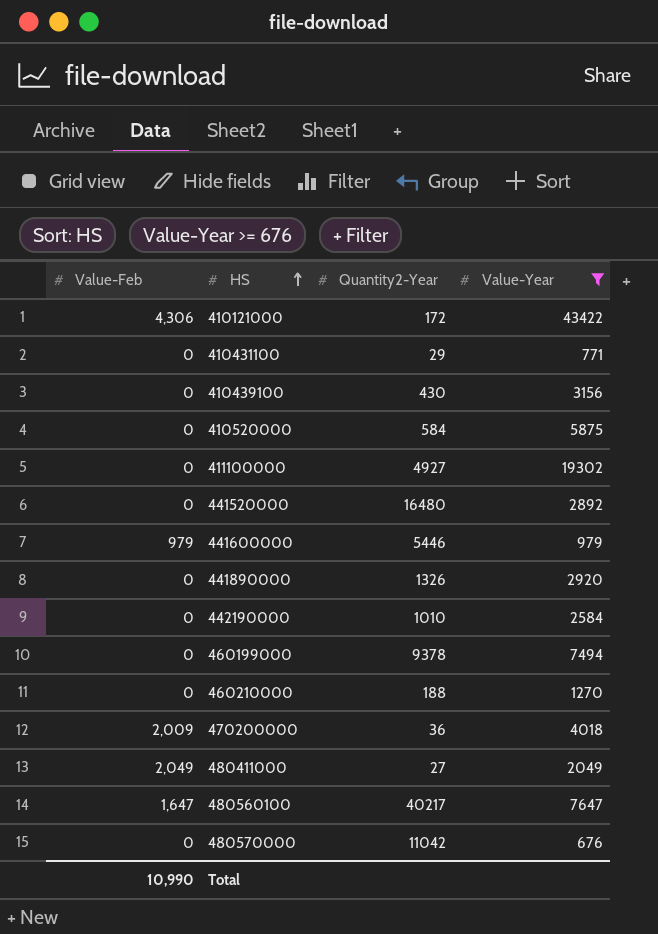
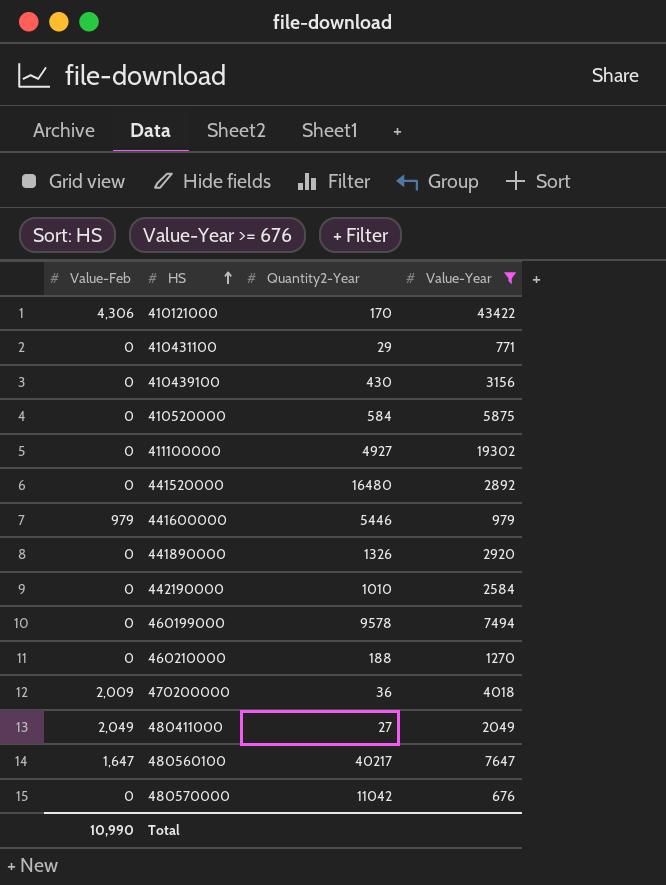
410121000 | Quantity2-Year: 172 -> 170
460199000 | Quantity2-Year: 9378 -> 9578

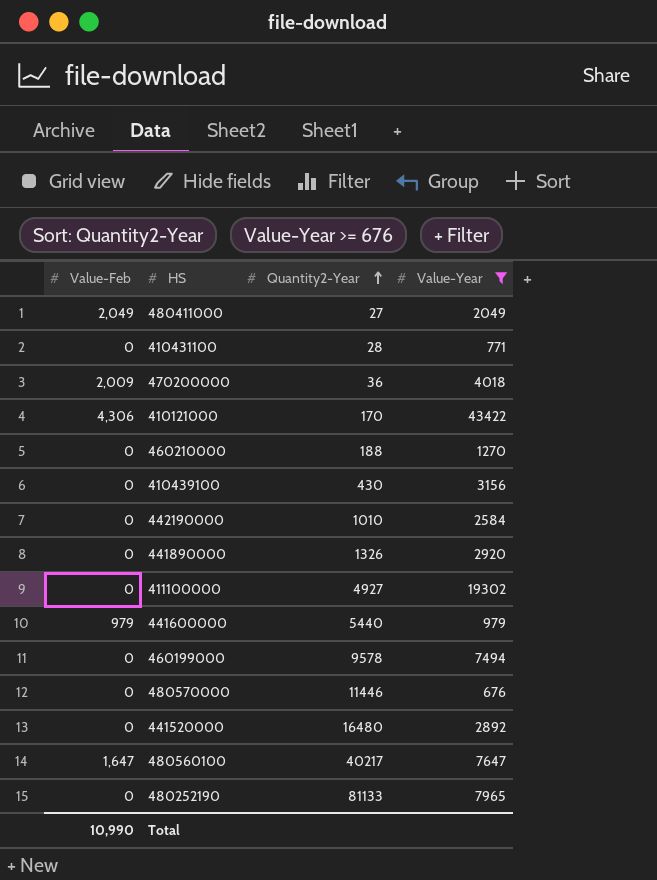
row order: HS ascending -> Quantity2-Year ascending
row 410520000: 0 | 584 | 5875 -> none
410431100 | Quantity2-Year: 29 -> 28
441600000 | Quantity2-Year: 5446 -> 5440
480570000 | Quantity2-Year: 11042 -> 11446
row 480252190: none -> 0 | 81133 | 7965

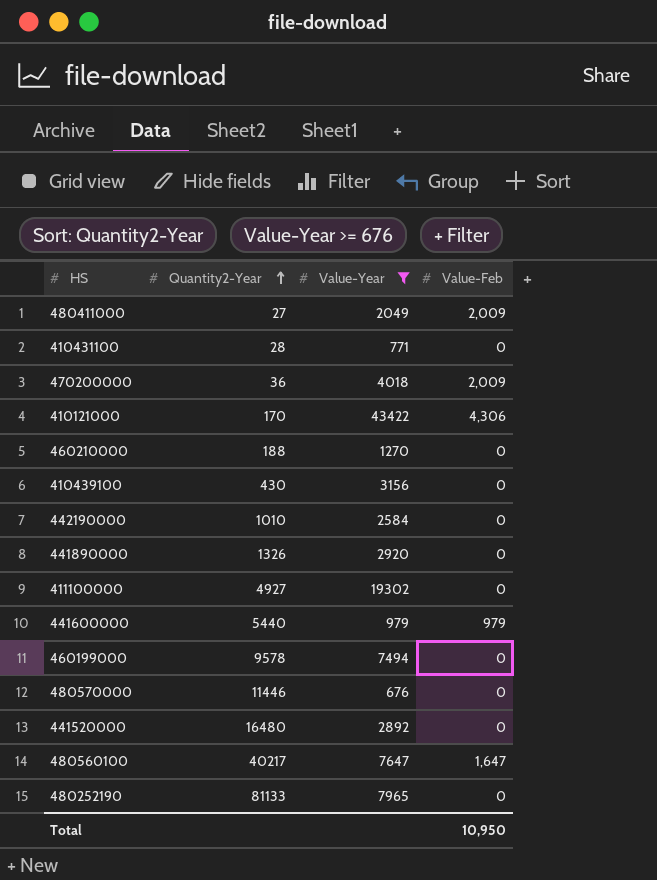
column Value-Feb | position: 1 -> 4
480411000 | Value-Feb: 2,049 -> 2,009
Total | Value-Feb: 10,990 -> 10,950

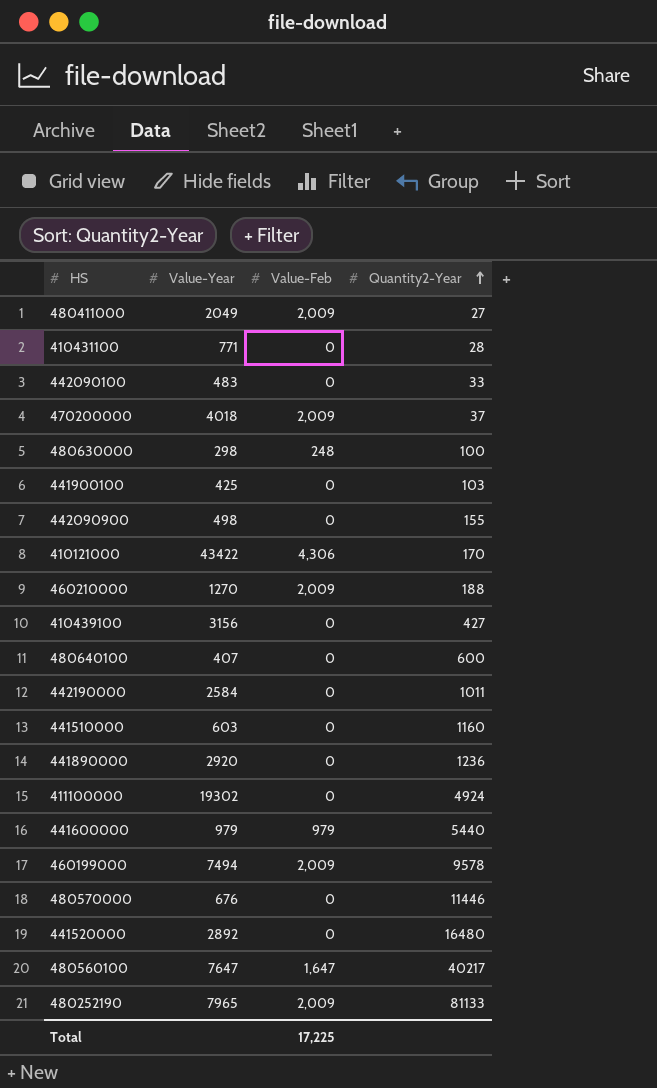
filter: Value-Year >= 676 -> none
column Quantity2-Year | position: 2 -> 4
470200000 | Quantity2-Year: 36 -> 37
460210000 | Value-Feb: 0 -> 2,009
410439100 | Quantity2-Year: 430 -> 427
442190000 | Quantity2-Year: 1010 -> 1011
441890000 | Quantity2-Year: 1326 -> 1236
411100000 | Quantity2-Year: 4927 -> 4924
460199000 | Value-Feb: 0 -> 2,009
480252190 | Value-Feb: 0 -> 2,009
Total | Value-Feb: 10,950 -> 17,225

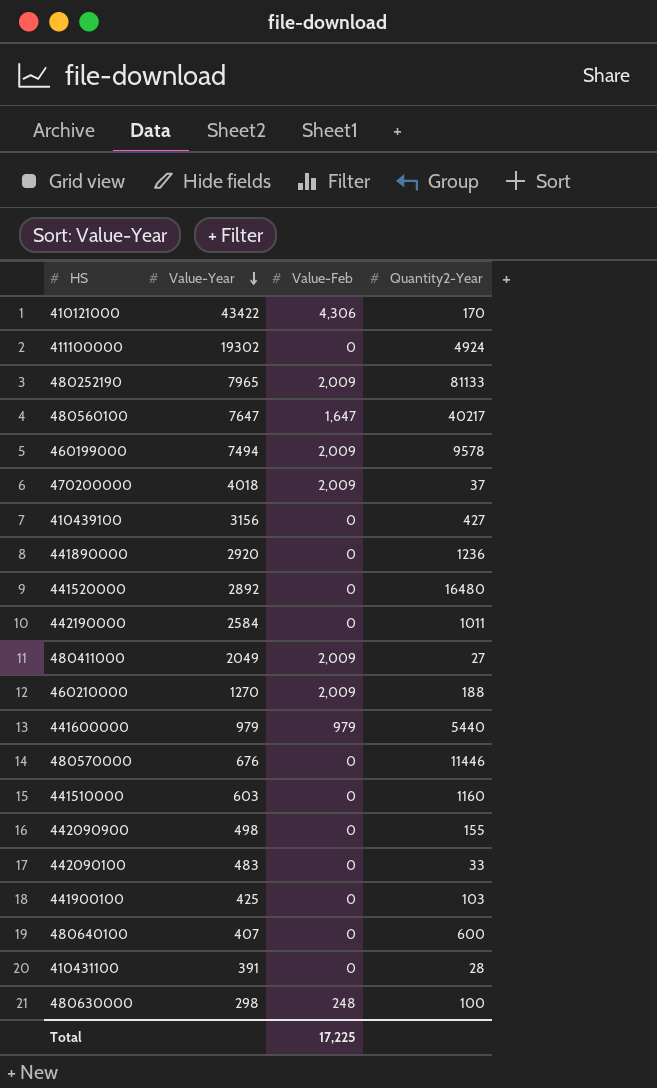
row order: Quantity2-Year ascending -> Value-Year descending
410431100 | Value-Year: 771 -> 391

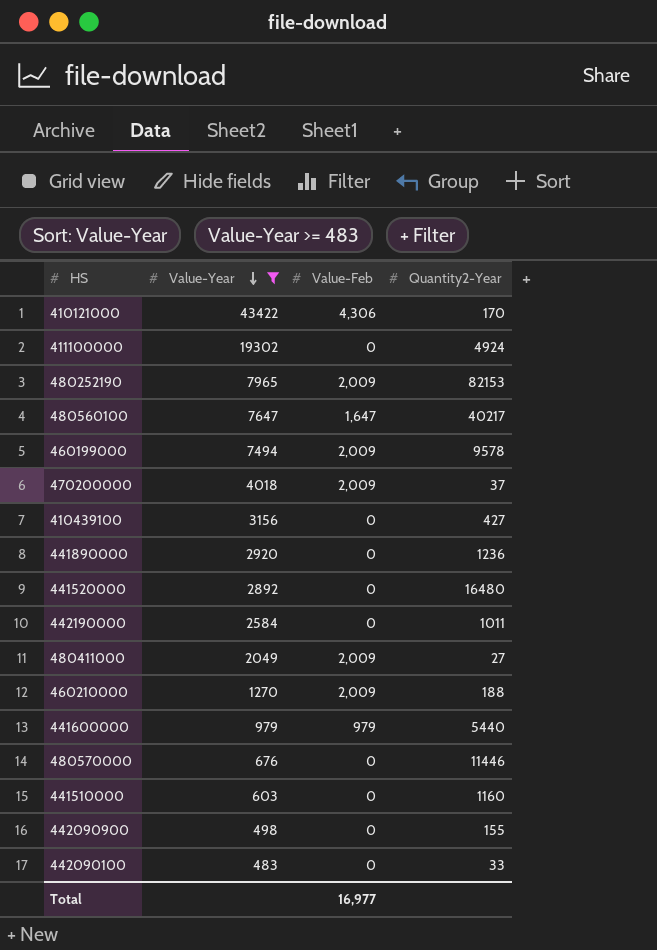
filter: none -> Value-Year >= 483
480252190 | Quantity2-Year: 81133 -> 82153
Total | Value-Feb: 17,225 -> 16,977

